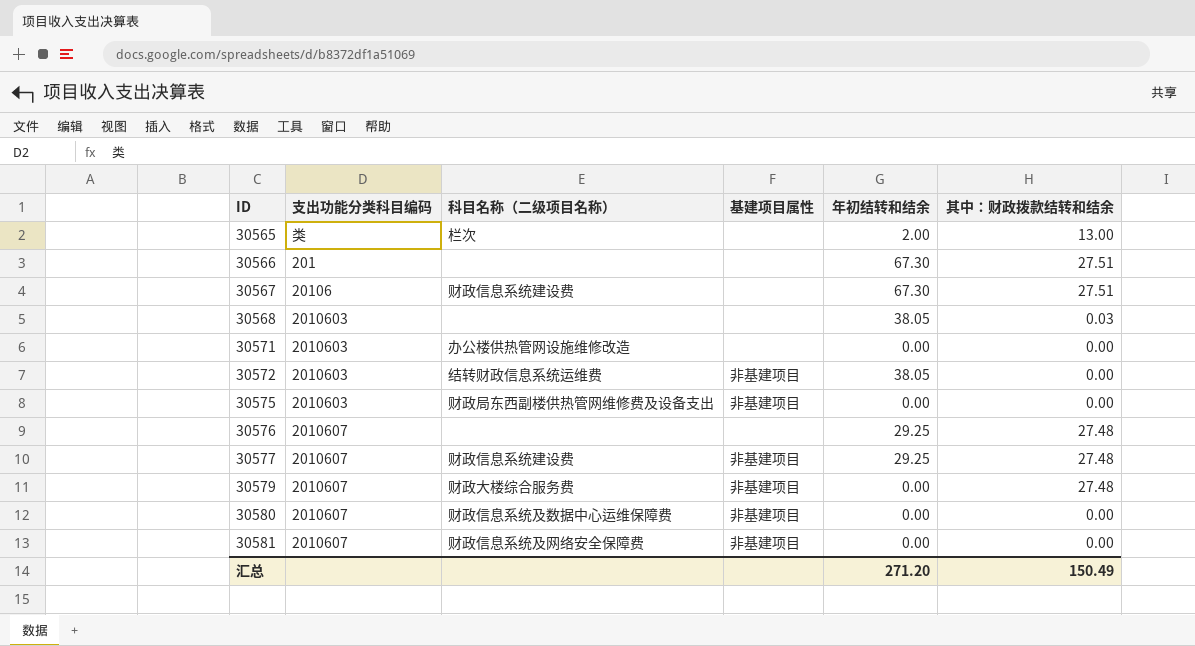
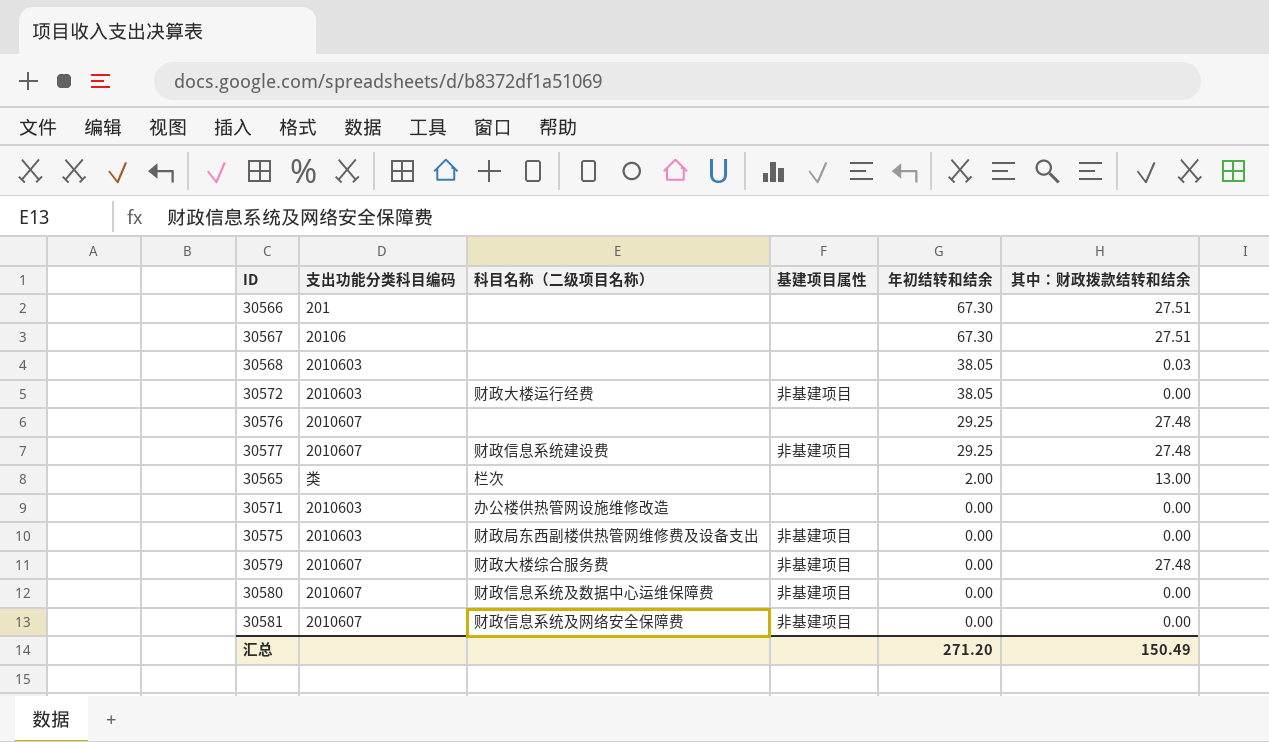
row order: ID ascending -> 年初结转和结余 descending
30567 | 科目名称（二级项目名称）: 财政信息系统建设费 -> none
30572 | 科目名称（二级项目名称）: 结转财政信息系统运维费 -> 财政大楼运行经费

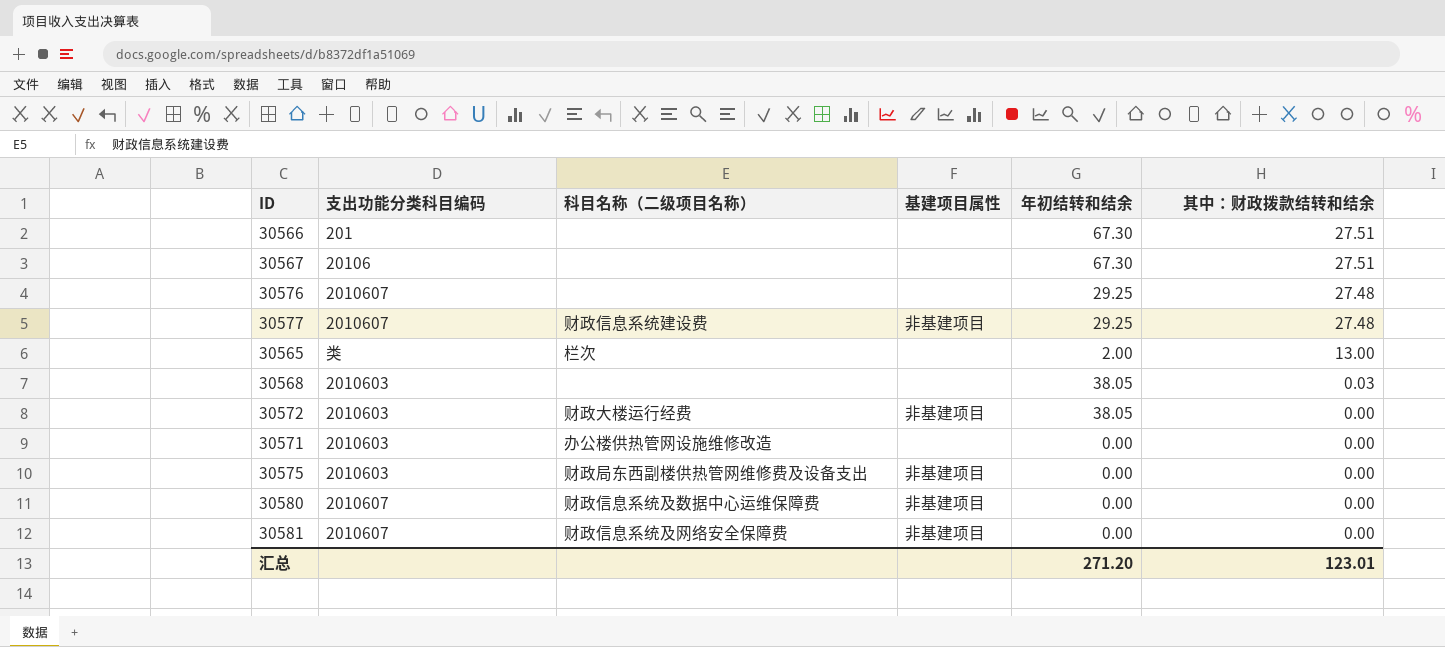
row order: 年初结转和结余 descending -> 其中：财政拨款结转和结余 descending
row 30579: 2010607 | 财政大楼综合服务费 | 非基建项目 | 0.00 | 27.48 -> none
汇总 | 其中：财政拨款结转和结余: 150.49 -> 123.01

